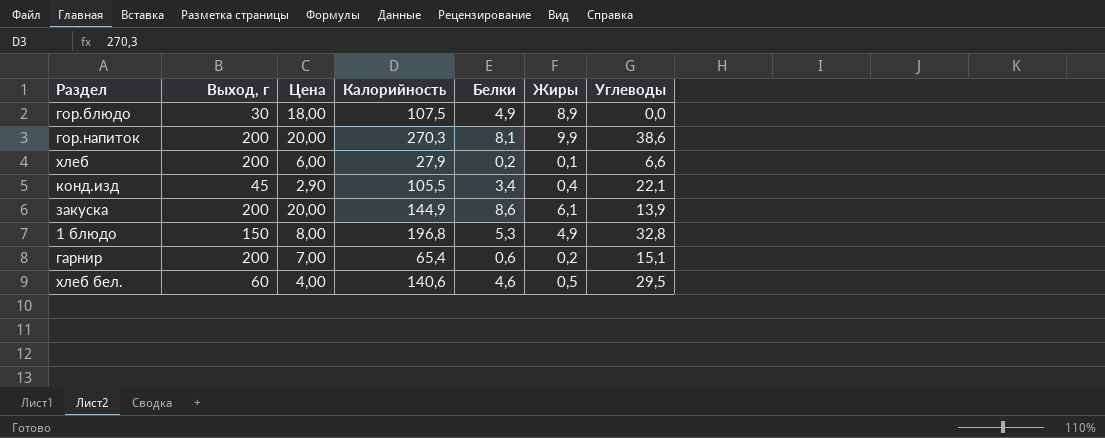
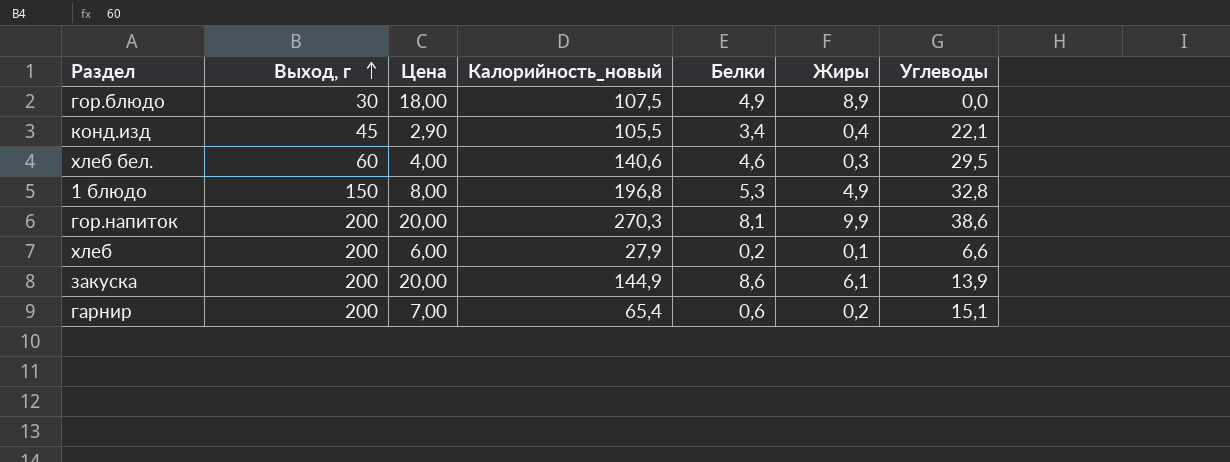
row order: none -> Выход, г ascending
column name: Калорийность -> Калорийность_новый
хлеб бел. | Жиры: 0,5 -> 0,3

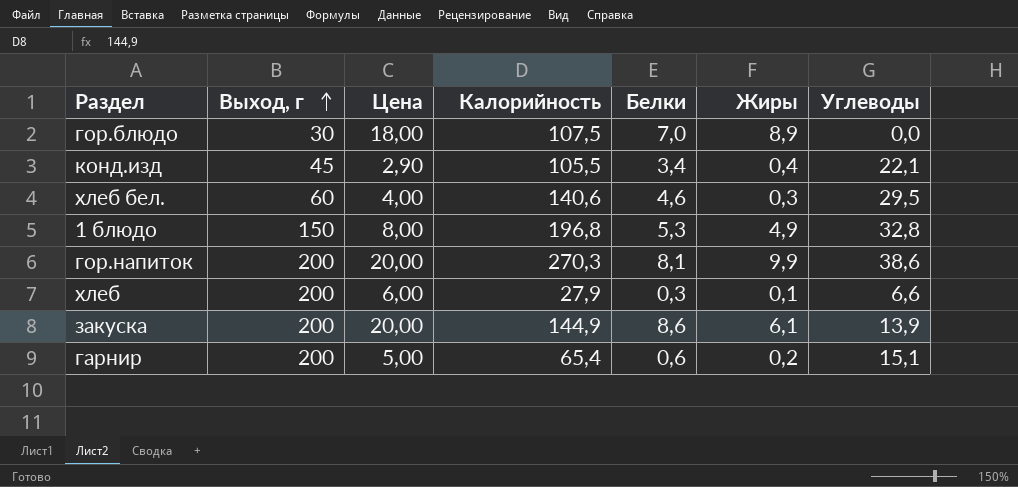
column name: Калорийность_новый -> Калорийность
гор.блюдо | Белки: 4,9 -> 7,0
хлеб | Белки: 0,2 -> 0,3
гарнир | Цена: 7,00 -> 5,00

